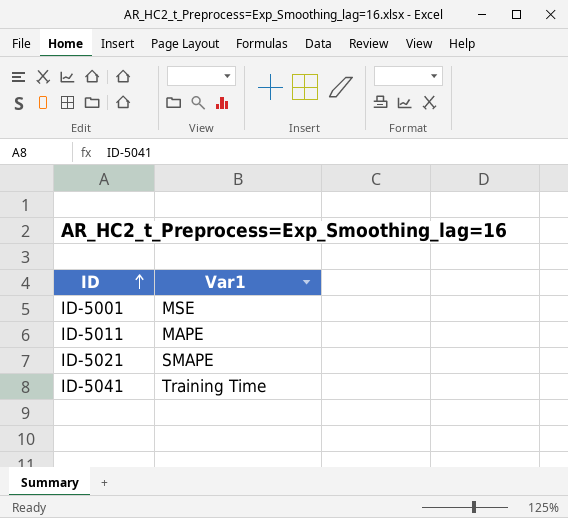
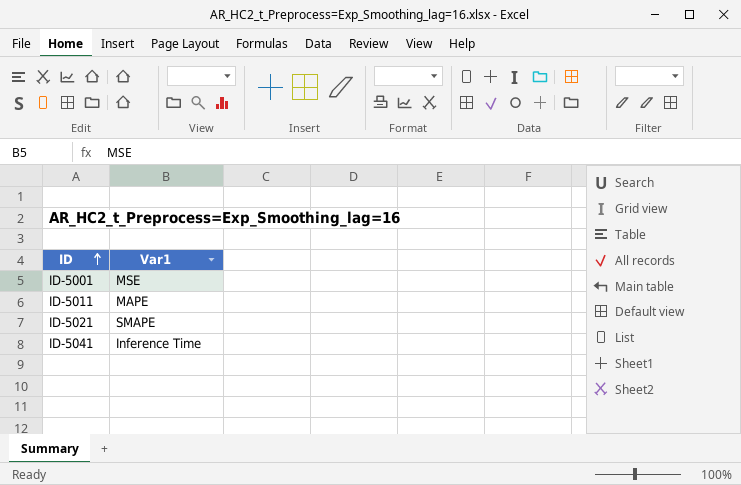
ID-5041 | Var1: Training Time -> Inference Time

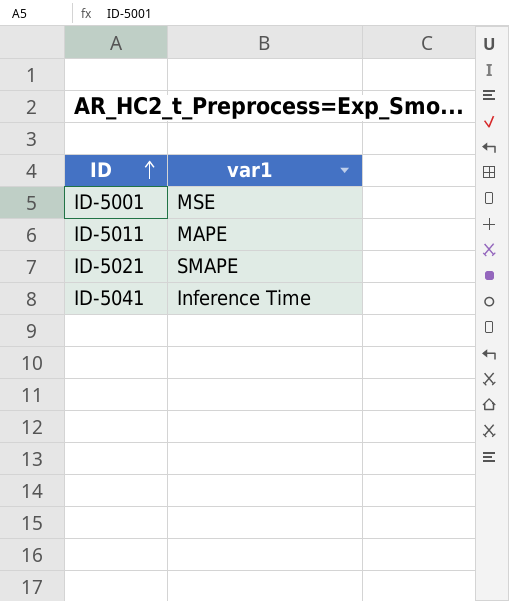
column name: Var1 -> var1

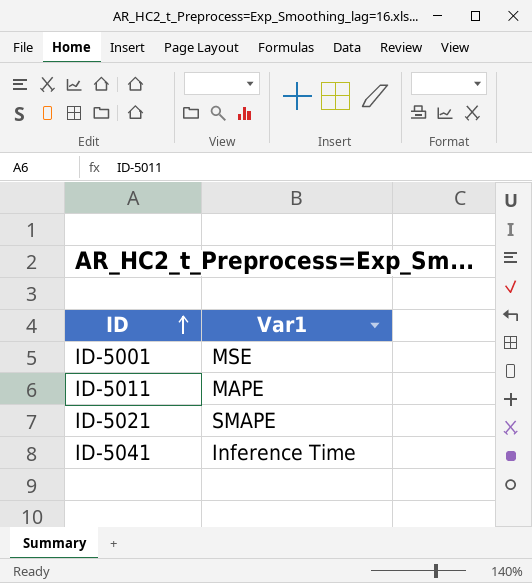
column name: var1 -> Var1

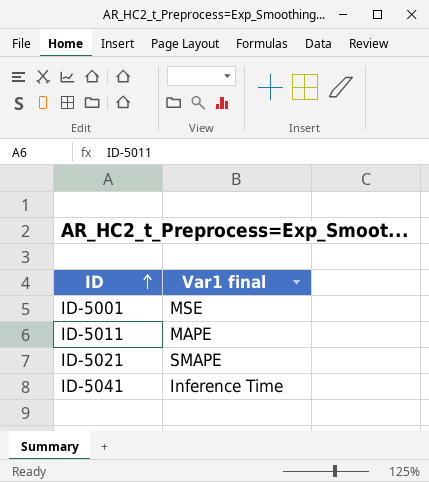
column name: Var1 -> Var1 final

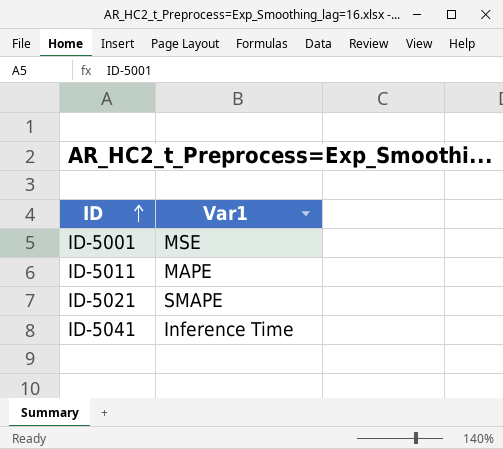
column name: Var1 final -> Var1

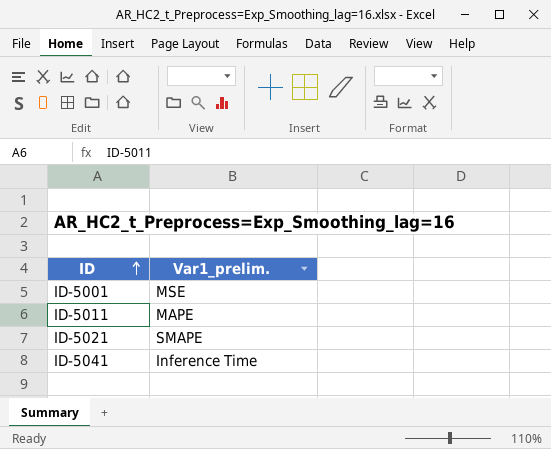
column name: Var1 -> Var1_prelim.

